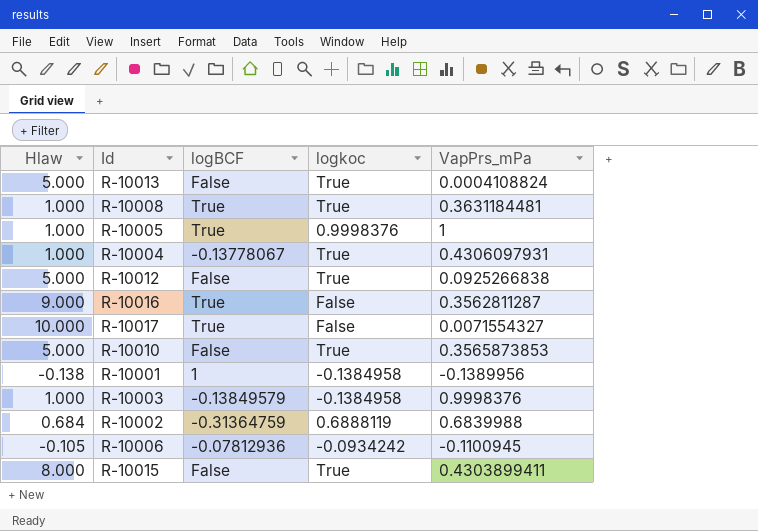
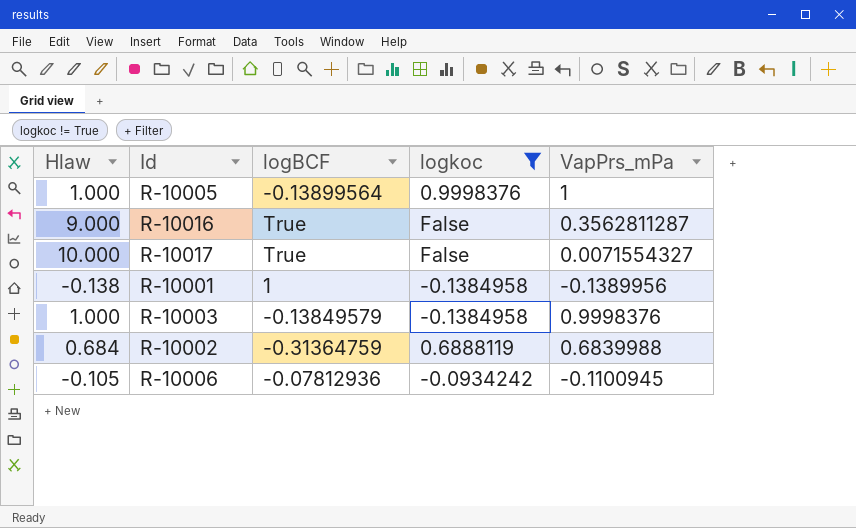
filter: none -> logkoc != True
R-10005 | logBCF: True -> -0.13899564

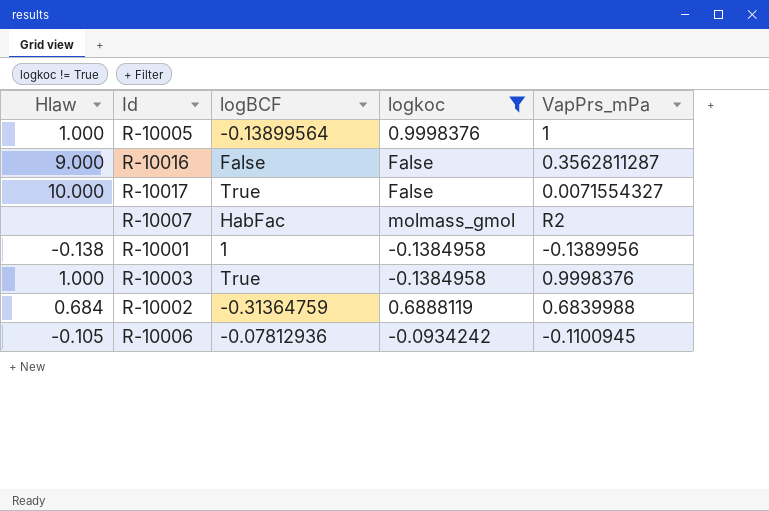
R-10016 | logBCF: True -> False
row R-10007: none -> none | HabFac | molmass_gmol | R2
R-10003 | logBCF: -0.13849579 -> True

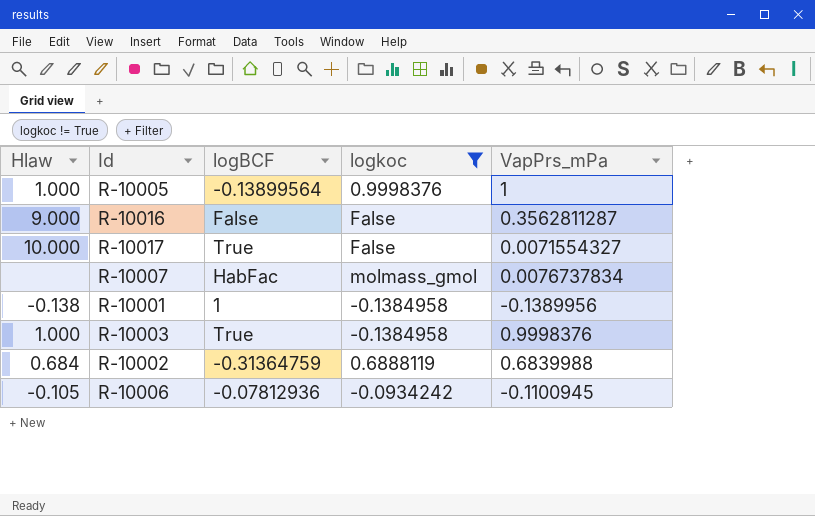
R-10007 | VapPrs_mPa: R2 -> 0.0076737834

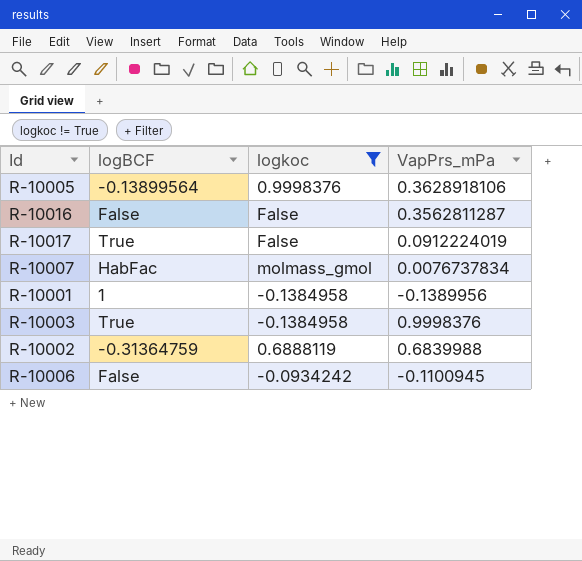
column Hlaw | position: 1 -> none
R-10005 | VapPrs_mPa: 1 -> 0.3628918106
R-10017 | VapPrs_mPa: 0.0071554327 -> 0.0912224019
R-10006 | logBCF: -0.07812936 -> False

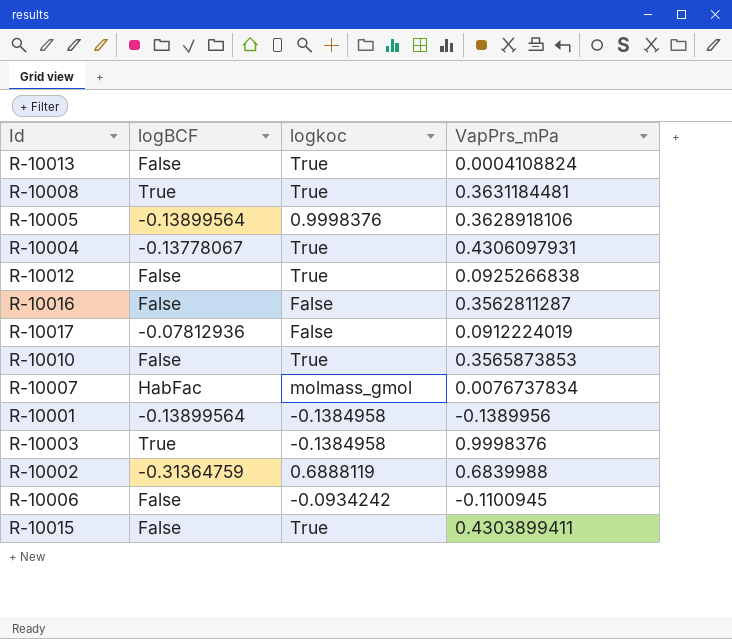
filter: logkoc != True -> none
R-10017 | logBCF: True -> -0.07812936
R-10001 | logBCF: 1 -> -0.13899564

